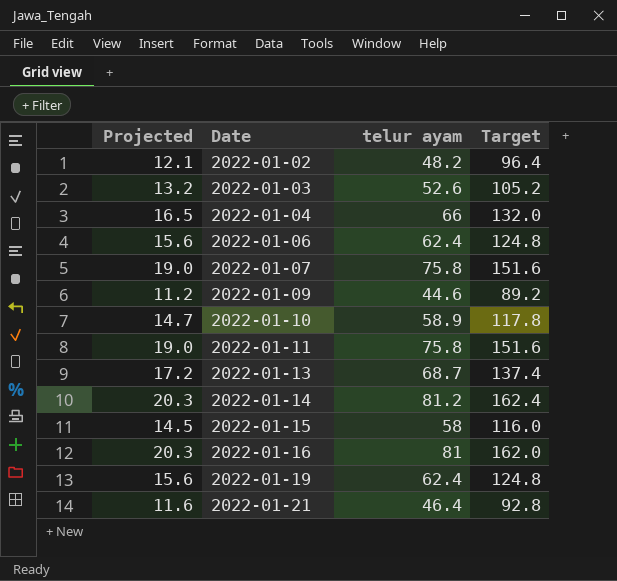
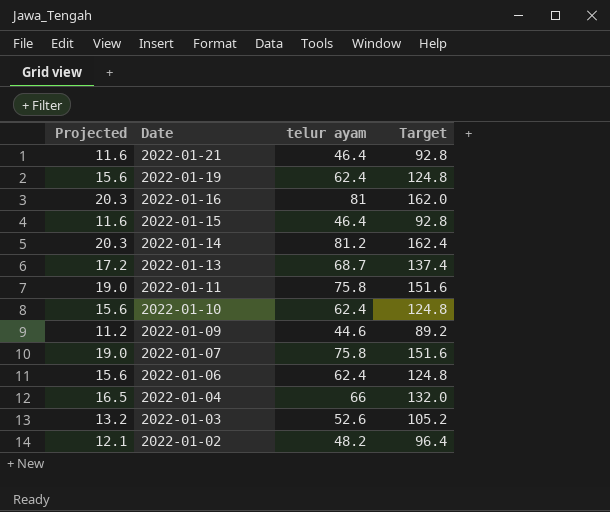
row order: Date ascending -> Date descending
2022-01-15 | Projected: 14.5 -> 11.6
2022-01-15 | telur ayam: 58 -> 46.4
2022-01-15 | Target: 116.0 -> 92.8
2022-01-10 | Projected: 14.7 -> 15.6
2022-01-10 | telur ayam: 58.9 -> 62.4
2022-01-10 | Target: 117.8 -> 124.8

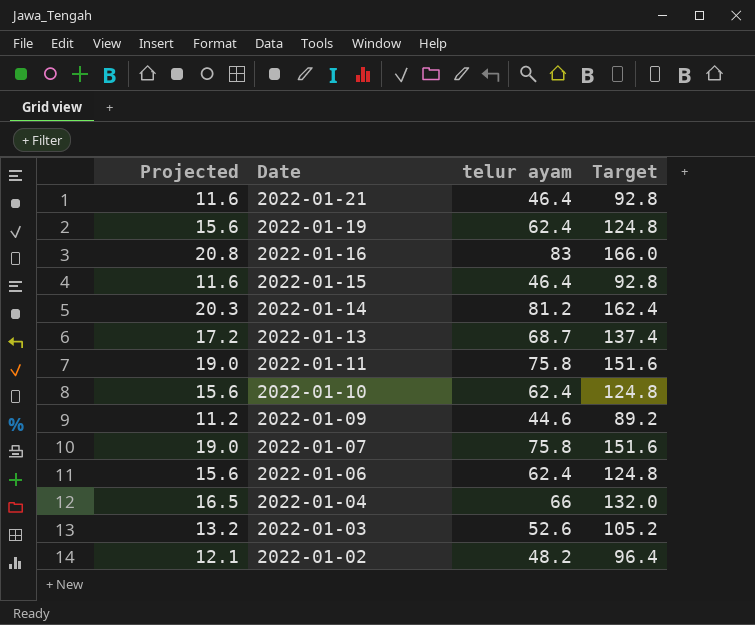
2022-01-16 | Projected: 20.3 -> 20.8
2022-01-16 | telur ayam: 81 -> 83
2022-01-16 | Target: 162.0 -> 166.0

